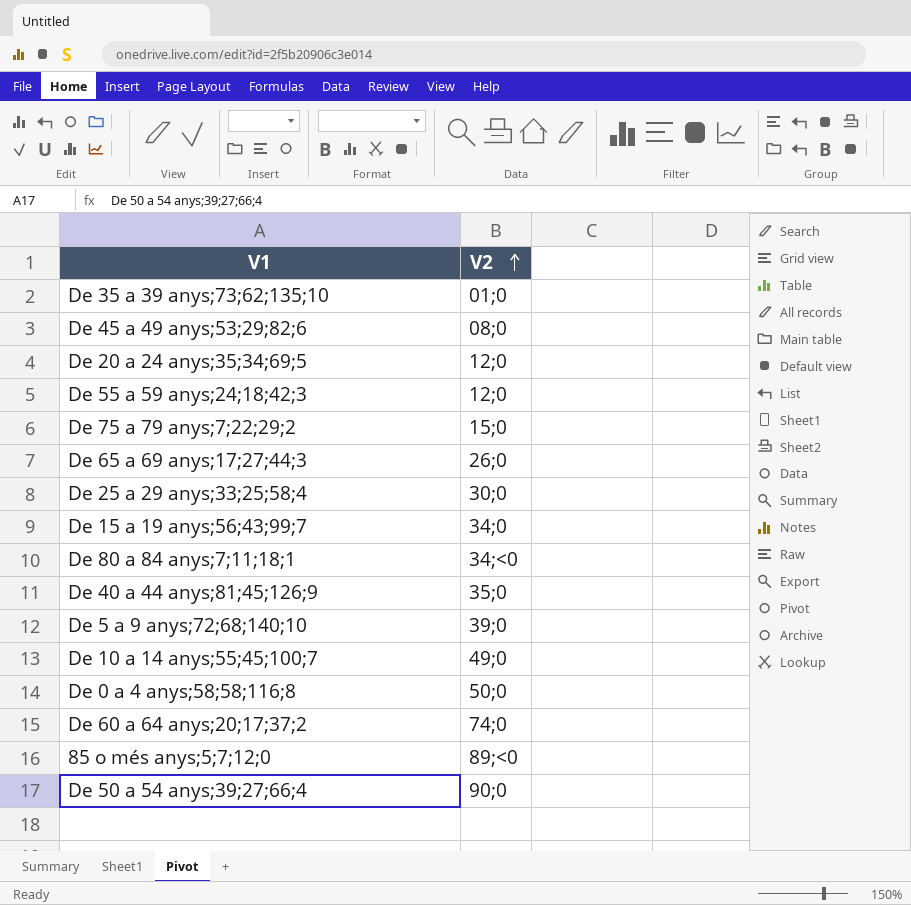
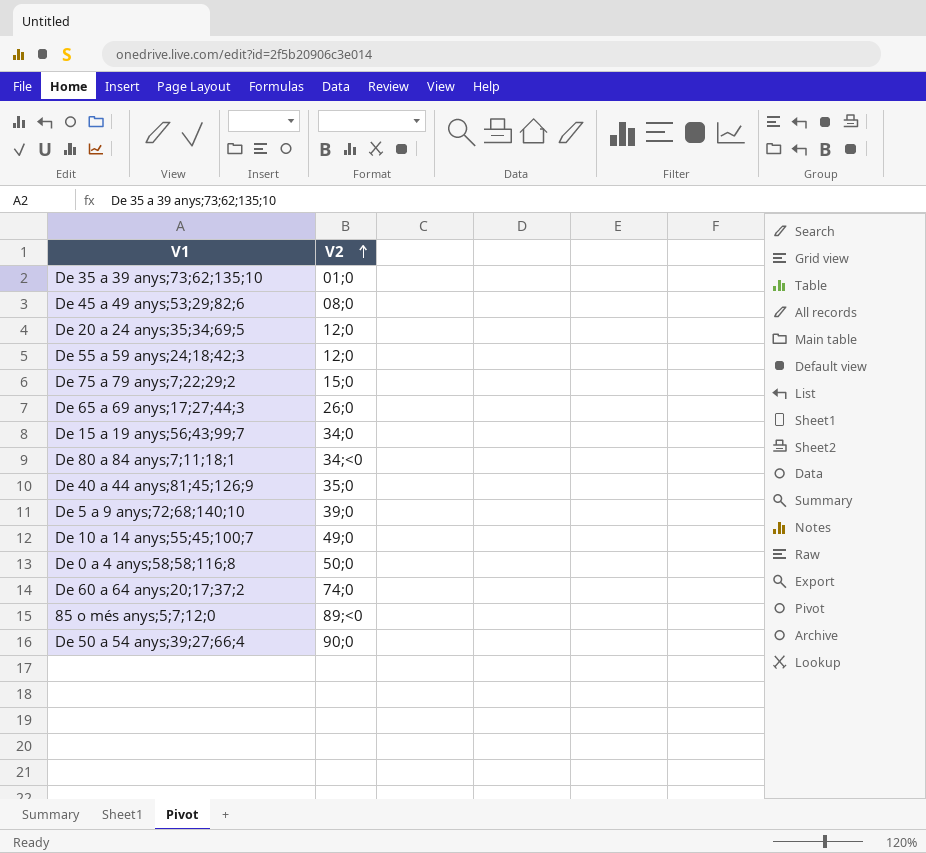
row De 25 a 29 anys;33;25;58;4: 30;0 -> none

